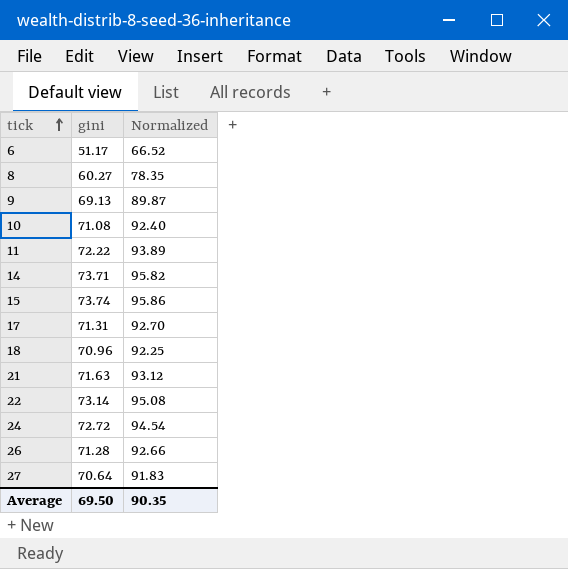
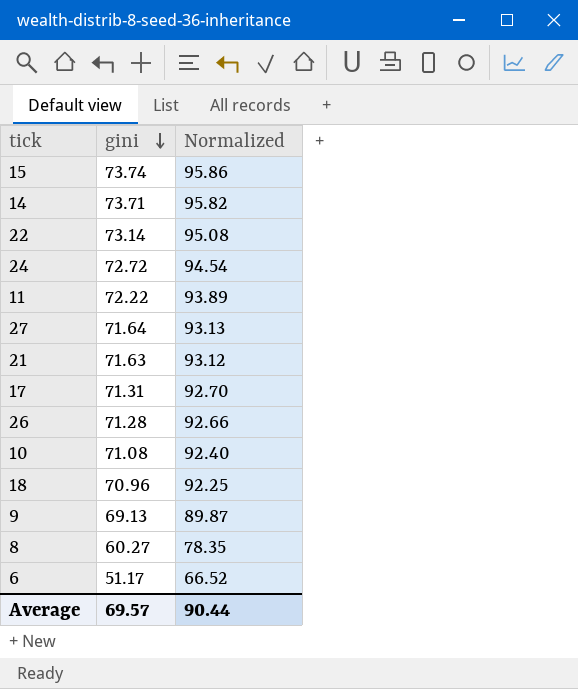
row order: tick ascending -> gini descending
27 | gini: 70.64 -> 71.64
27 | Normalized: 91.83 -> 93.13
Average | gini: 69.50 -> 69.57
Average | Normalized: 90.35 -> 90.44

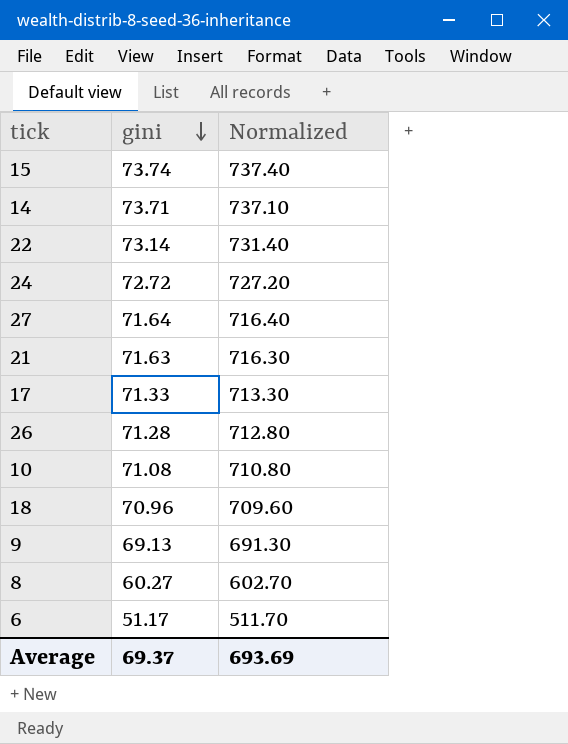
column Normalized | formula: [gini] * 1.3 -> [gini] * 10
row 11: 72.22 | 93.89 -> none
17 | gini: 71.31 -> 71.33
Average | gini: 69.57 -> 69.37
Average | Normalized: 90.44 -> 693.69

